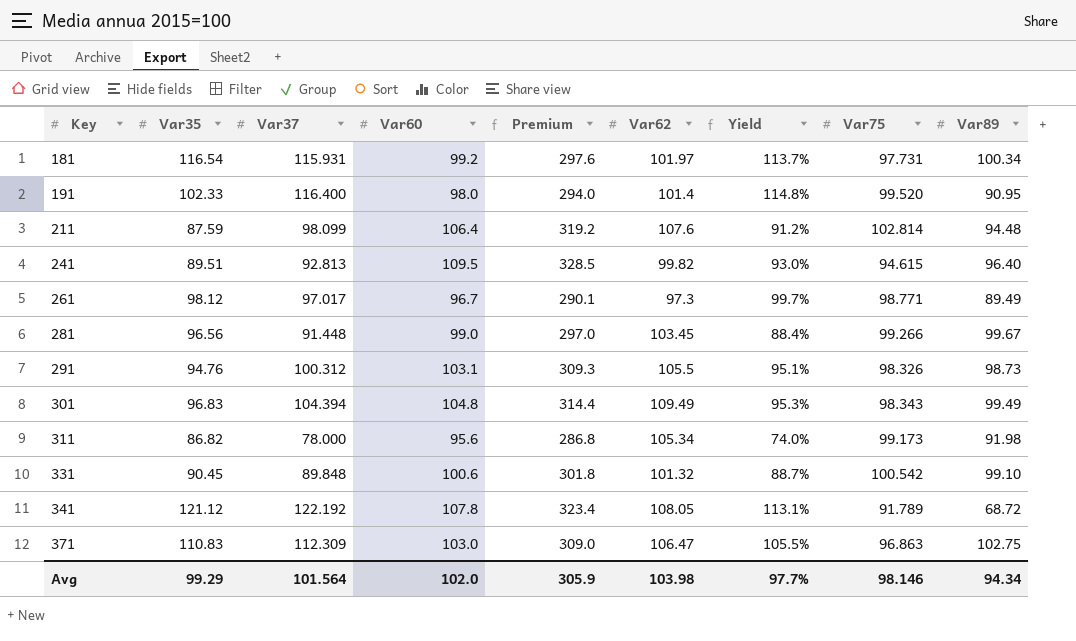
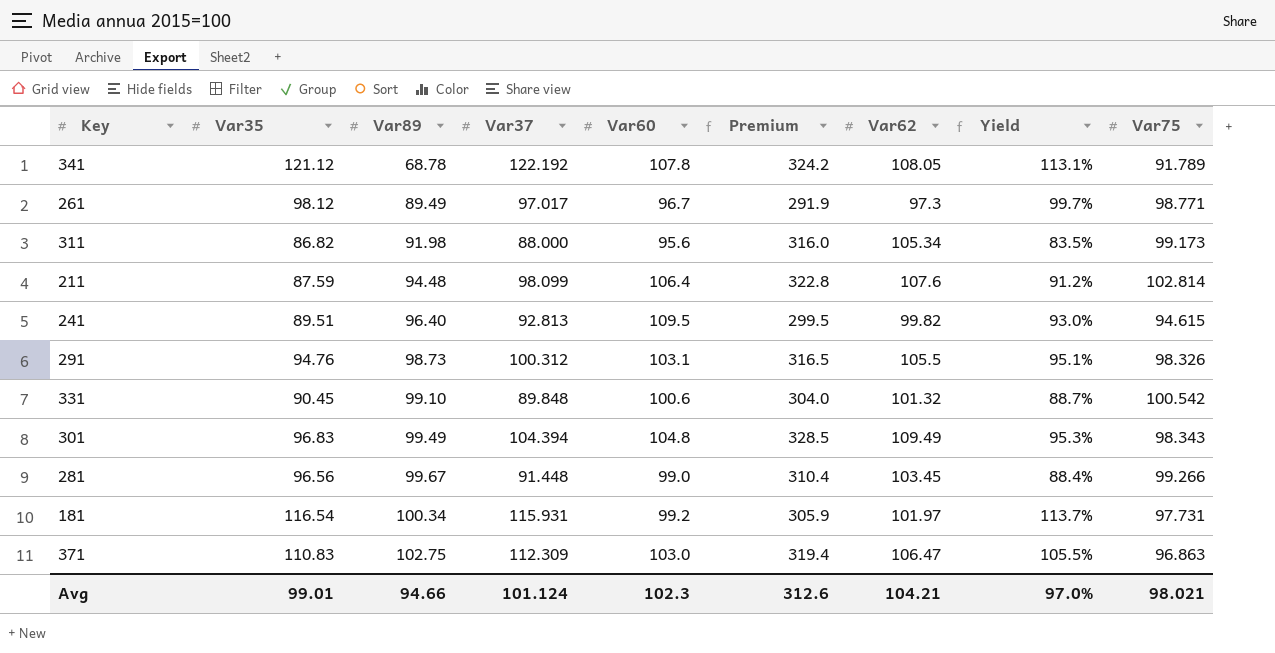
row order: Key ascending -> Var89 ascending
column Var89 | position: 9 -> 3
column Premium | formula: [Var60] * 3 -> [Var62] * 3
row 191: 102.33 | 116.400 | 98.0 | 294.0 | 101.4 | 114.8% | 99.520 | 90.95 -> none
341 | Var89: 68.72 -> 68.78
311 | Var37: 78.000 -> 88.000
311 | Yield: 74.0% -> 83.5%
Avg | Var35: 99.29 -> 99.01
Avg | Var89: 94.34 -> 94.66
Avg | Var37: 101.564 -> 101.124
Avg | Var60: 102.0 -> 102.3
Avg | Premium: 305.9 -> 312.6
Avg | Var62: 103.98 -> 104.21
Avg | Yield: 97.7% -> 97.0%
Avg | Var75: 98.146 -> 98.021

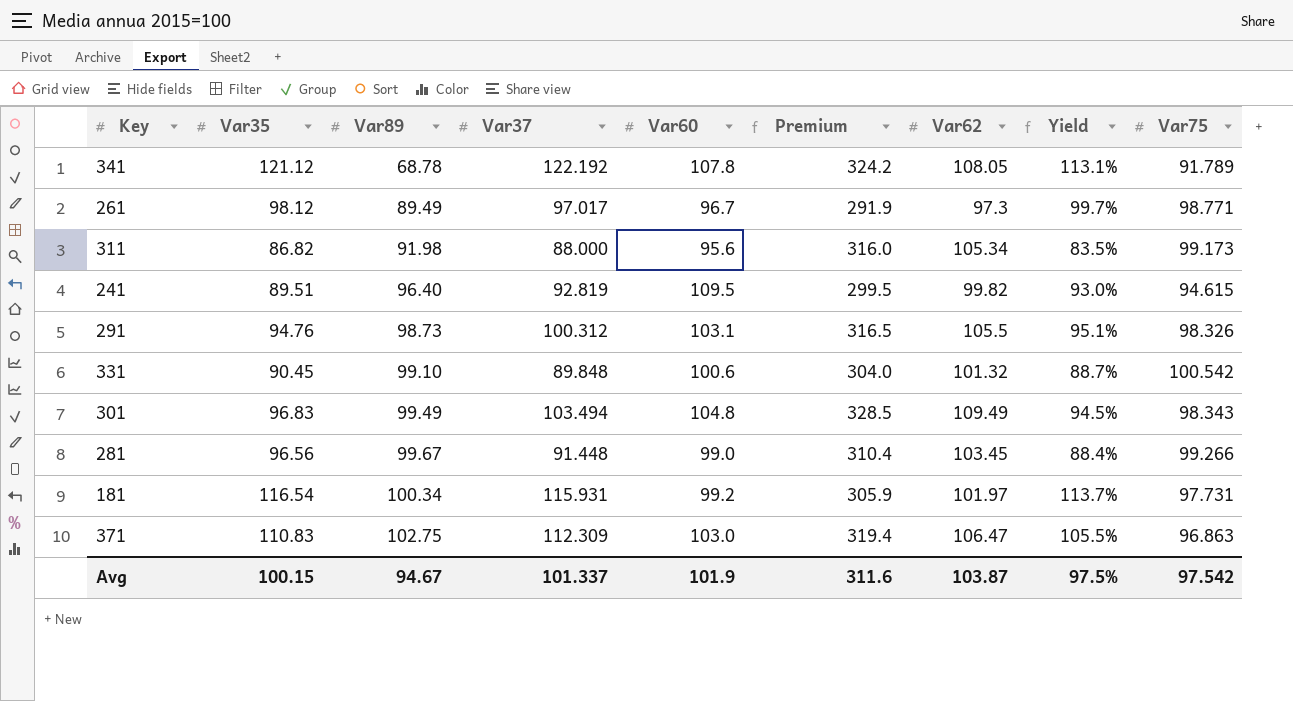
row 211: 87.59 | 94.48 | 98.099 | 106.4 | 322.8 | 107.6 | 91.2% | 102.814 -> none
241 | Var37: 92.813 -> 92.819
301 | Var37: 104.394 -> 103.494
301 | Yield: 95.3% -> 94.5%
Avg | Var35: 99.01 -> 100.15
Avg | Var89: 94.66 -> 94.67
Avg | Var37: 101.124 -> 101.337
Avg | Var60: 102.3 -> 101.9
Avg | Premium: 312.6 -> 311.6
Avg | Var62: 104.21 -> 103.87
Avg | Yield: 97.0% -> 97.5%
Avg | Var75: 98.021 -> 97.542

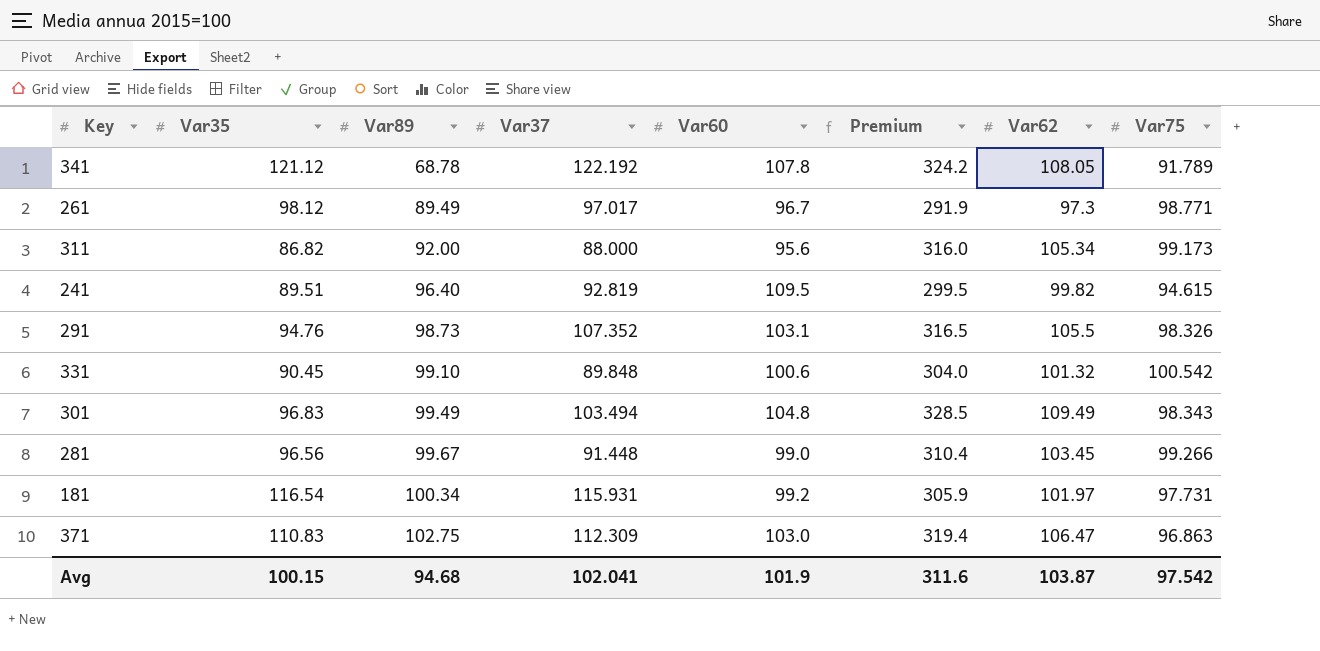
column Yield | formula: [Var37] / [Var62] -> none
311 | Var89: 91.98 -> 92.00
291 | Var37: 100.312 -> 107.352
Avg | Var89: 94.67 -> 94.68
Avg | Var37: 101.337 -> 102.041

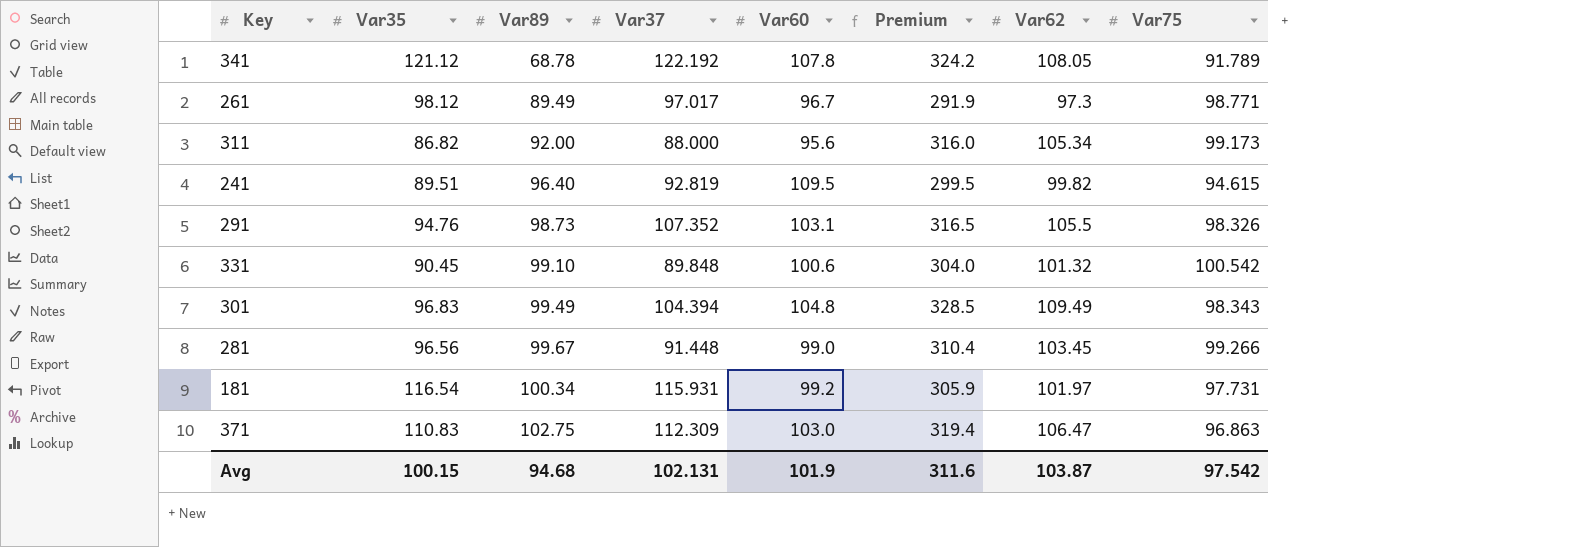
301 | Var37: 103.494 -> 104.394
Avg | Var37: 102.041 -> 102.131

